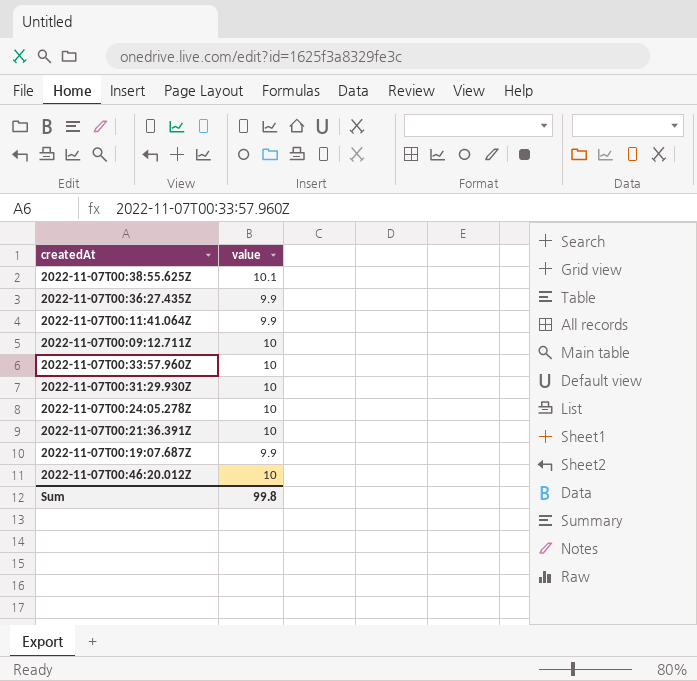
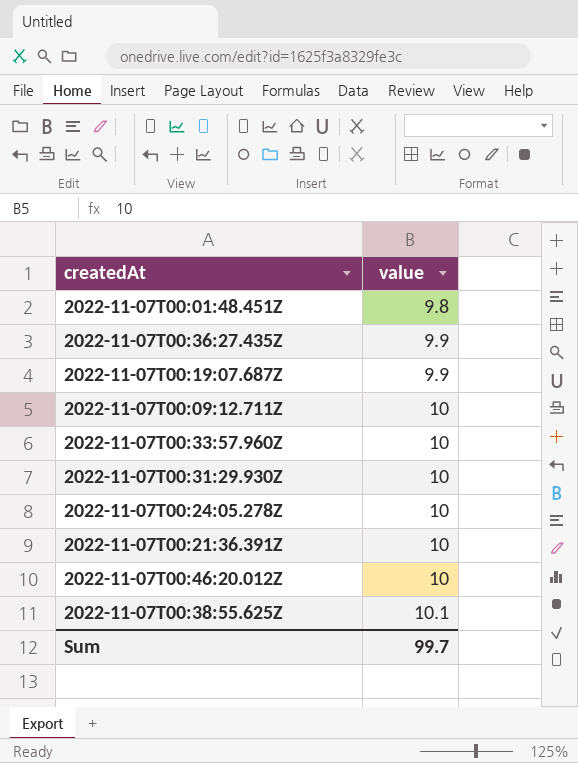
row order: none -> value ascending
row 2022-11-07T00:11:41.064Z: 9.9 -> none
row 2022-11-07T00:01:48.451Z: none -> 9.8
Sum | value: 99.8 -> 99.7

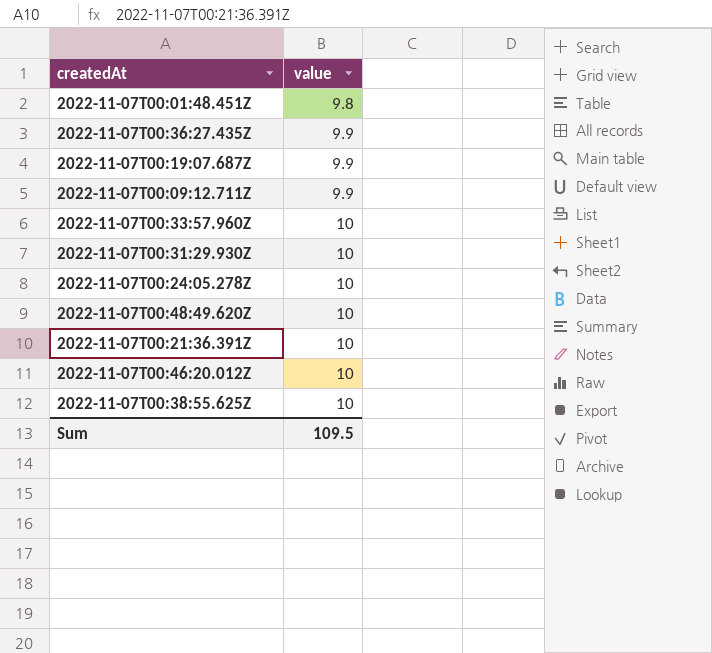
2022-11-07T00:09:12.711Z | value: 10 -> 9.9
row 2022-11-07T00:48:49.620Z: none -> 10
2022-11-07T00:38:55.625Z | value: 10.1 -> 10
Sum | value: 99.7 -> 109.5

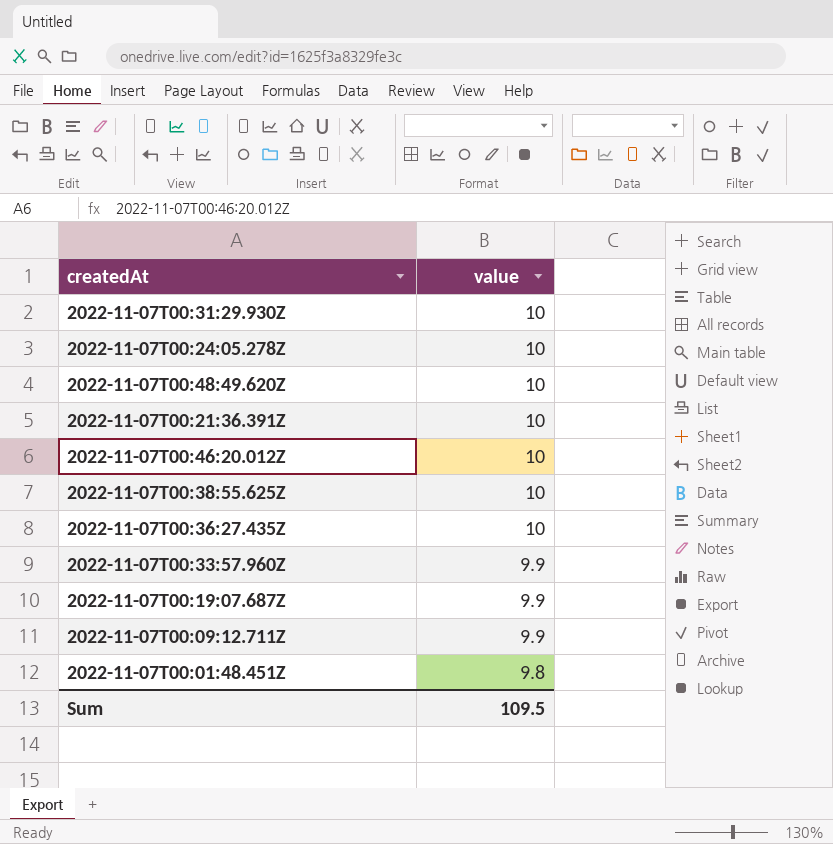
row order: value ascending -> value descending
2022-11-07T00:36:27.435Z | value: 9.9 -> 10
2022-11-07T00:33:57.960Z | value: 10 -> 9.9

